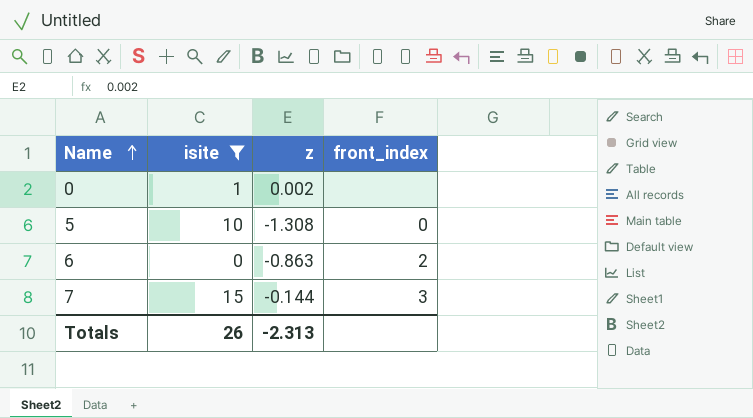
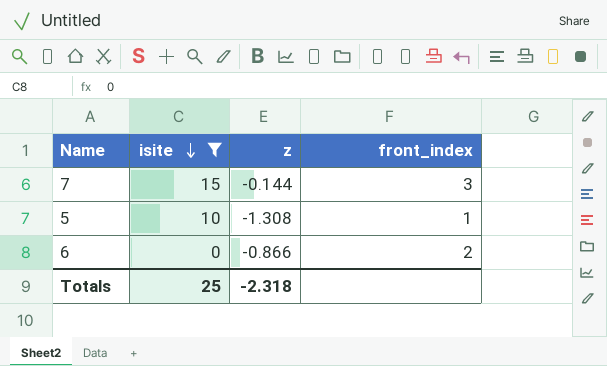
row order: Name ascending -> isite descending
row 0: 1 | 0.002 | none -> none
5 | front_index: 0 -> 1
6 | z: -0.863 -> -0.866
Totals | isite: 26 -> 25
Totals | z: -2.313 -> -2.318

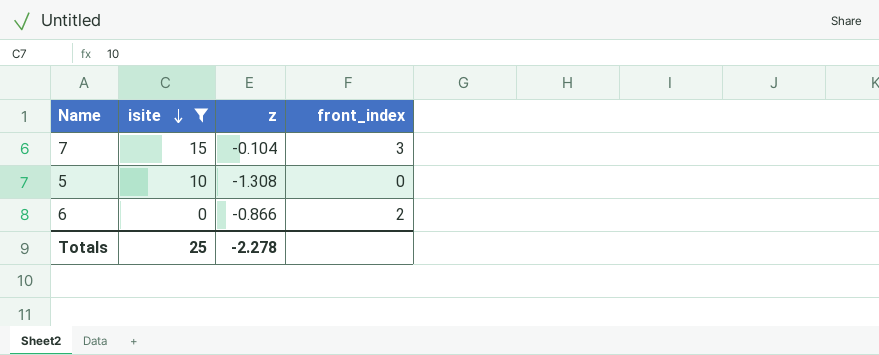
7 | z: -0.144 -> -0.104
5 | front_index: 1 -> 0
Totals | z: -2.318 -> -2.278

